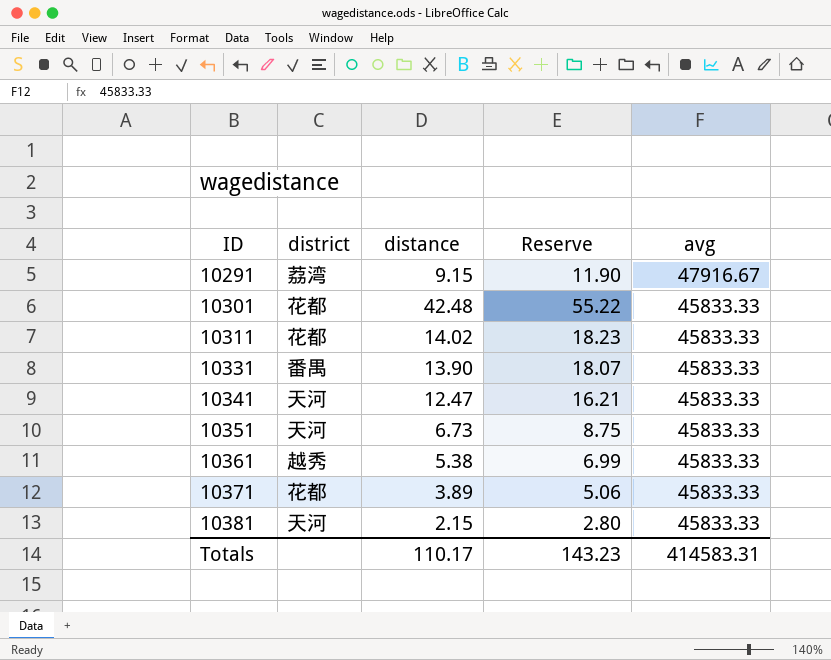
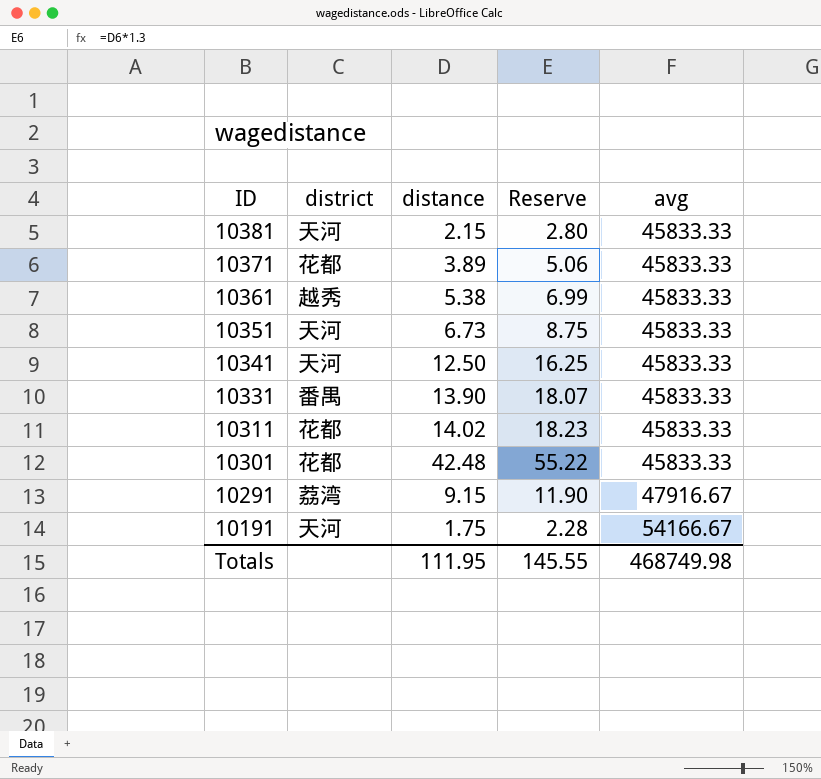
row order: ID ascending -> ID descending
10341 | distance: 12.47 -> 12.50
10341 | Reserve: 16.21 -> 16.25
row 10191: none -> 天河 | 1.75 | 2.28 | 54166.67
Totals | distance: 110.17 -> 111.95
Totals | Reserve: 143.23 -> 145.55
Totals | avg: 414583.31 -> 468749.98

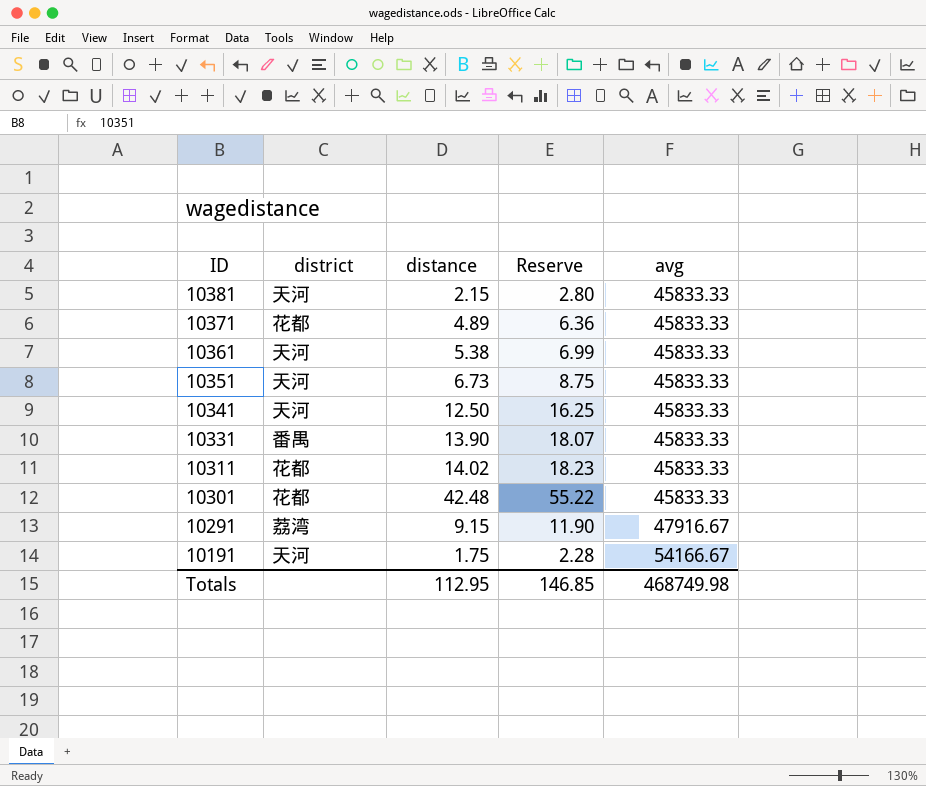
10371 | distance: 3.89 -> 4.89
10371 | Reserve: 5.06 -> 6.36
10361 | district: 越秀 -> 天河
Totals | distance: 111.95 -> 112.95
Totals | Reserve: 145.55 -> 146.85

